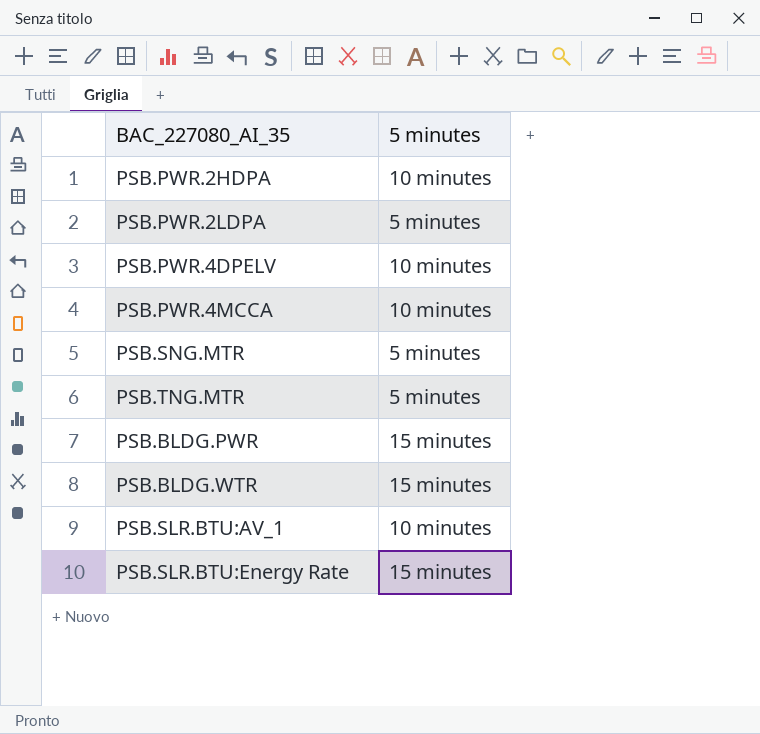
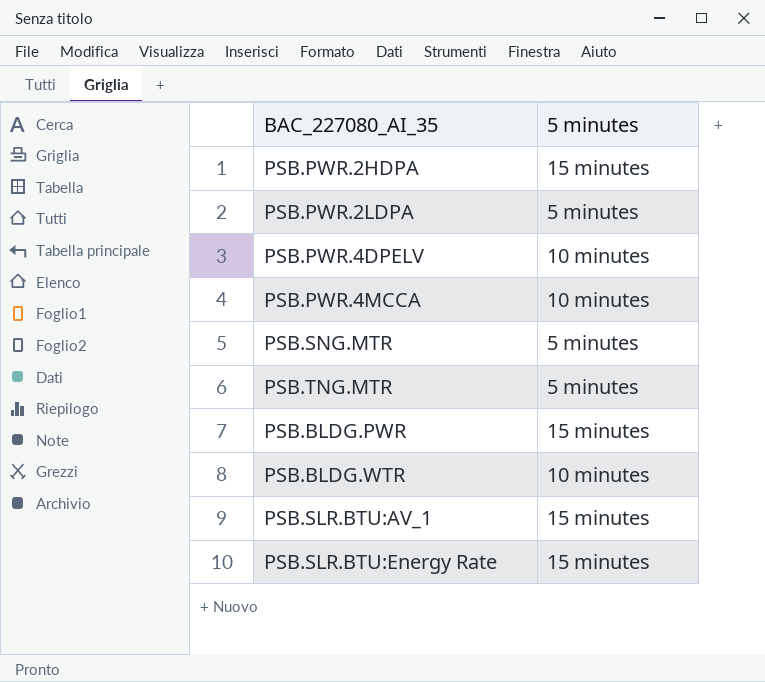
PSB.PWR.2HDPA | 5 minutes: 10 minutes -> 15 minutes
PSB.BLDG.WTR | 5 minutes: 15 minutes -> 10 minutes
PSB.SLR.BTU:AV_1 | 5 minutes: 10 minutes -> 15 minutes

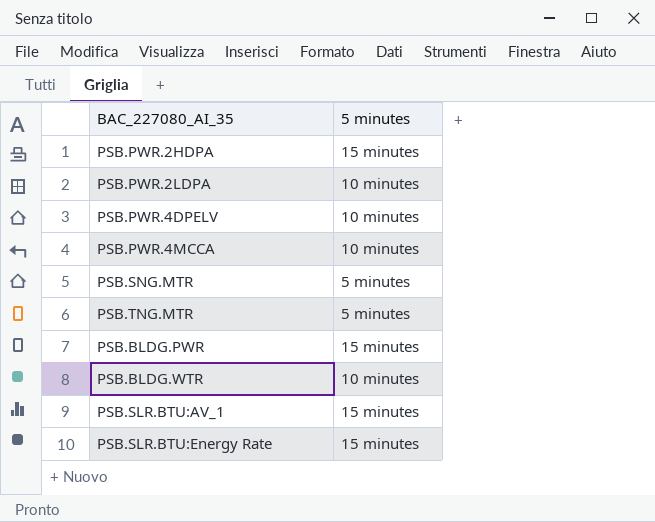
PSB.PWR.2LDPA | 5 minutes: 5 minutes -> 10 minutes

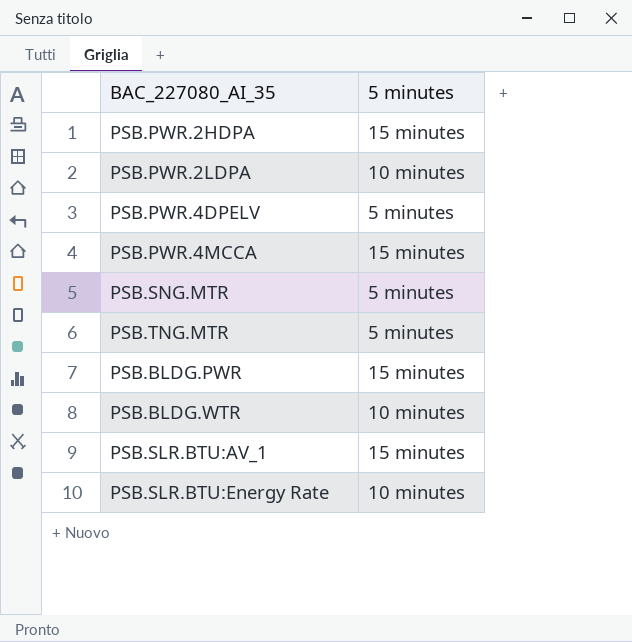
PSB.PWR.4DPELV | 5 minutes: 10 minutes -> 5 minutes
PSB.PWR.4MCCA | 5 minutes: 10 minutes -> 15 minutes
PSB.SLR.BTU:Energy Rate | 5 minutes: 15 minutes -> 10 minutes

